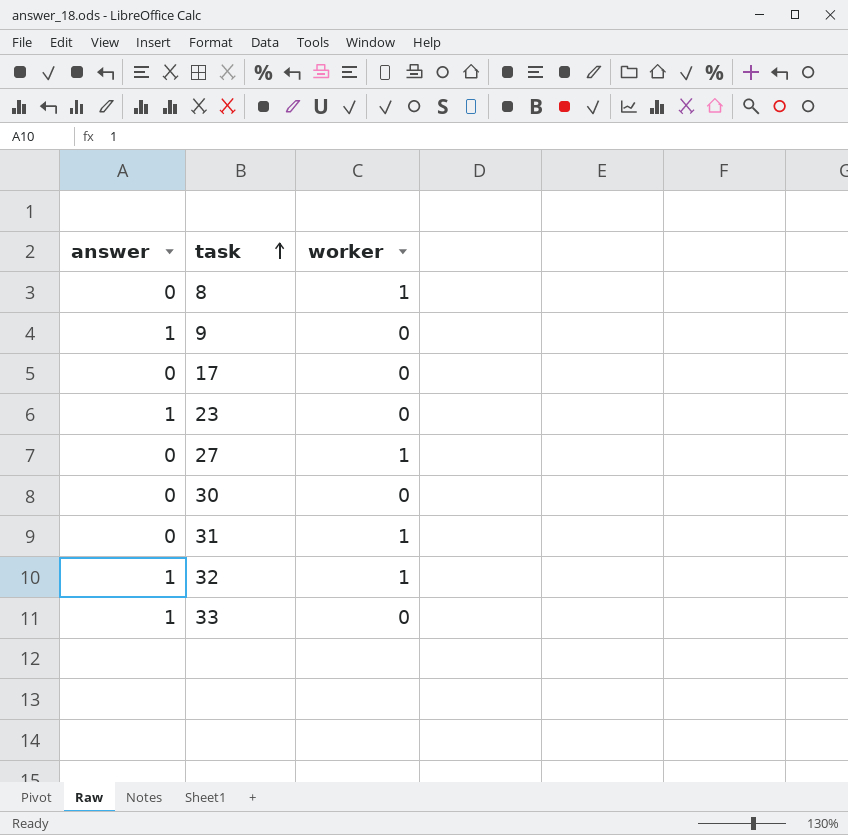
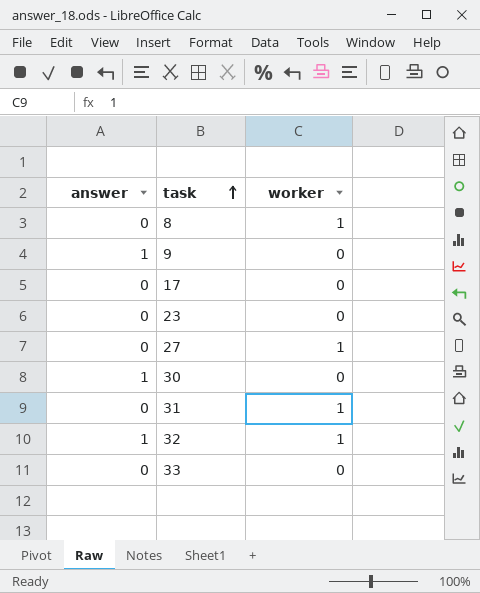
23 | answer: 1 -> 0
30 | answer: 0 -> 1
33 | answer: 1 -> 0

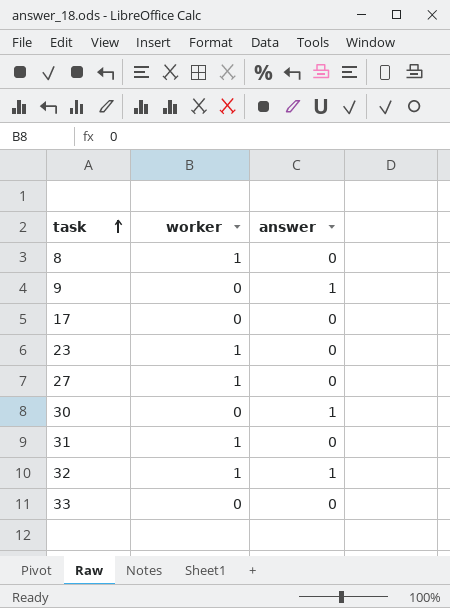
column answer | position: 1 -> 3
23 | worker: 0 -> 1

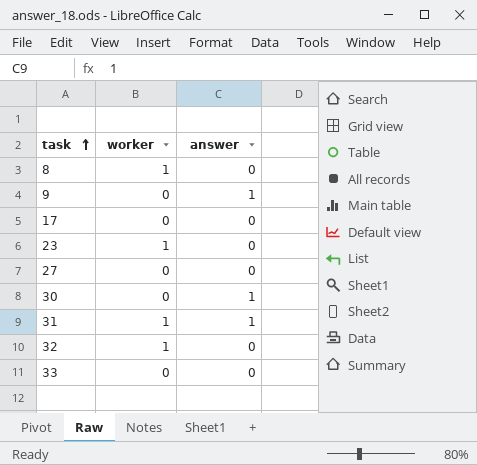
27 | worker: 1 -> 0
31 | answer: 0 -> 1
32 | answer: 1 -> 0

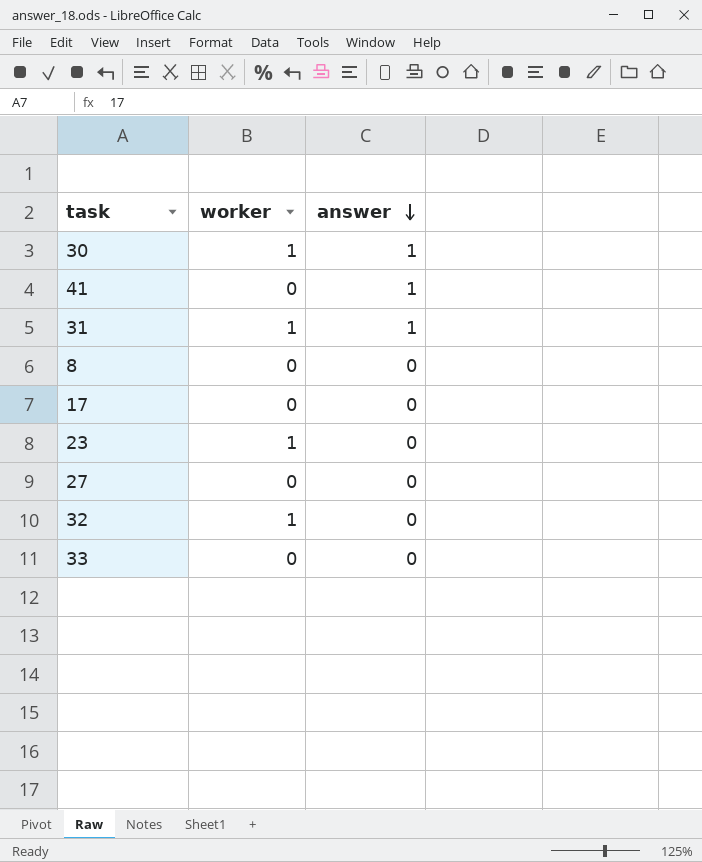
row order: task ascending -> answer descending
row 9: 0 | 1 -> none
30 | worker: 0 -> 1
row 41: none -> 0 | 1
8 | worker: 1 -> 0

